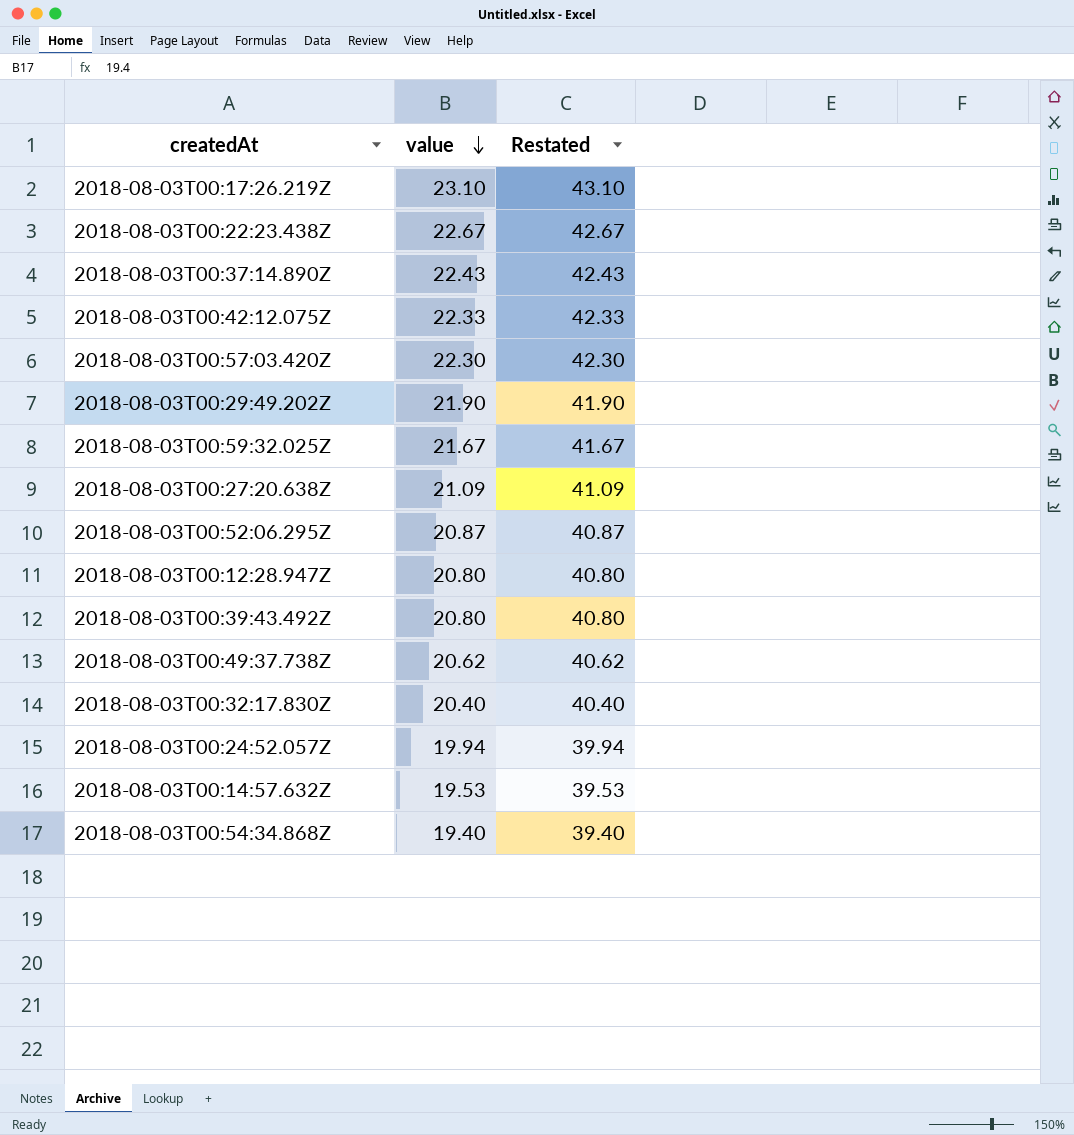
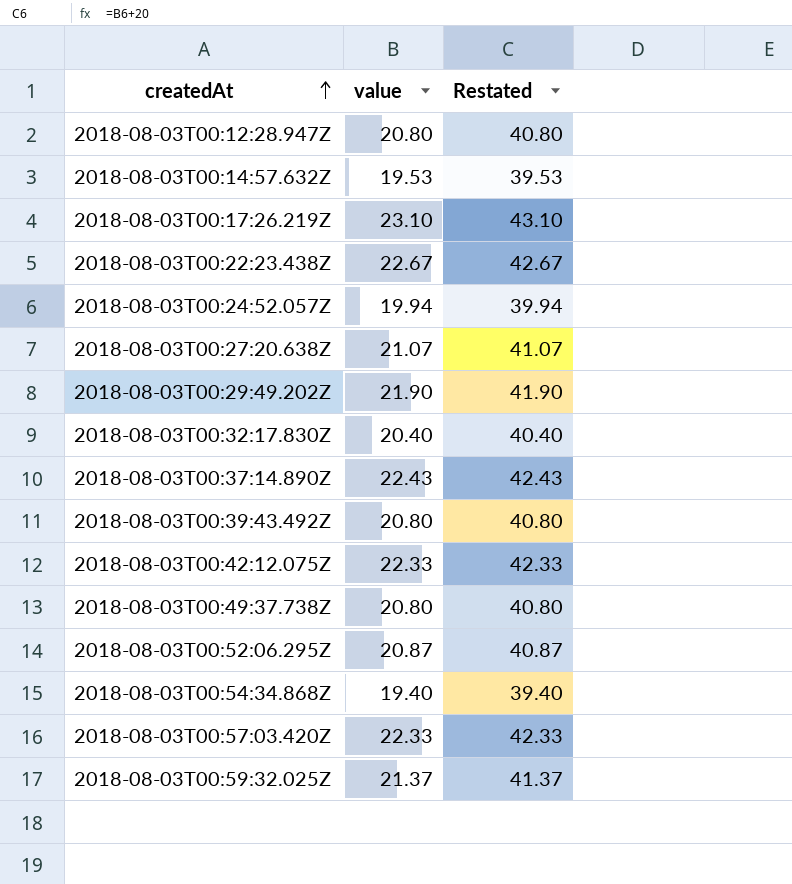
row order: value descending -> createdAt ascending
2018-08-03T00:27:20.638Z | value: 21.09 -> 21.07
2018-08-03T00:27:20.638Z | Restated: 41.09 -> 41.07
2018-08-03T00:49:37.738Z | value: 20.62 -> 20.80
2018-08-03T00:49:37.738Z | Restated: 40.62 -> 40.80
2018-08-03T00:57:03.420Z | value: 22.30 -> 22.33
2018-08-03T00:57:03.420Z | Restated: 42.30 -> 42.33
2018-08-03T00:59:32.025Z | value: 21.67 -> 21.37
2018-08-03T00:59:32.025Z | Restated: 41.67 -> 41.37

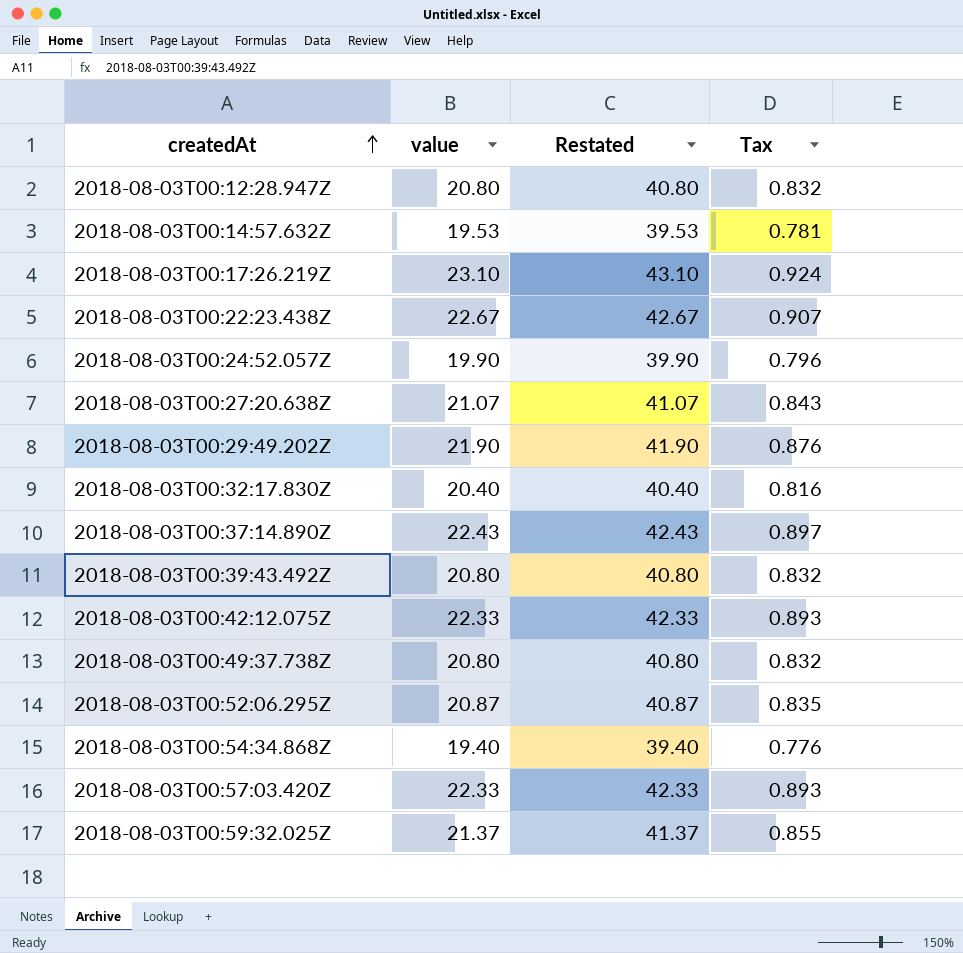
column Tax | formula: none -> [value] * 0.04
2018-08-03T00:24:52.057Z | value: 19.94 -> 19.90
2018-08-03T00:24:52.057Z | Restated: 39.94 -> 39.90

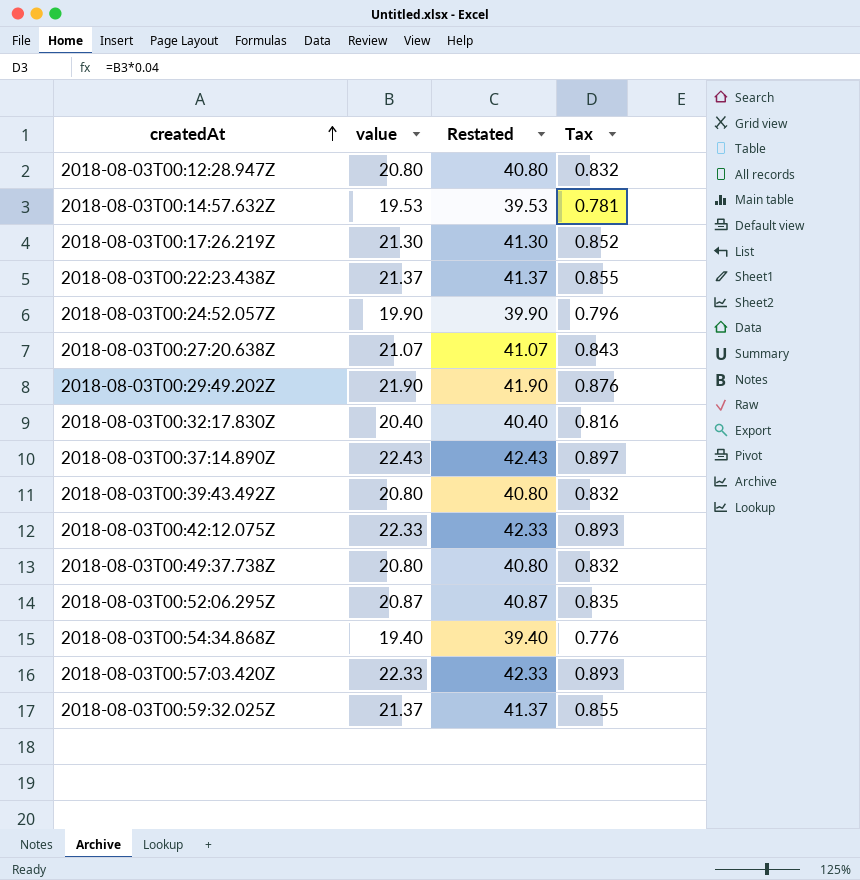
2018-08-03T00:17:26.219Z | value: 23.10 -> 21.30
2018-08-03T00:17:26.219Z | Restated: 43.10 -> 41.30
2018-08-03T00:17:26.219Z | Tax: 0.924 -> 0.852
2018-08-03T00:22:23.438Z | value: 22.67 -> 21.37
2018-08-03T00:22:23.438Z | Restated: 42.67 -> 41.37
2018-08-03T00:22:23.438Z | Tax: 0.907 -> 0.855

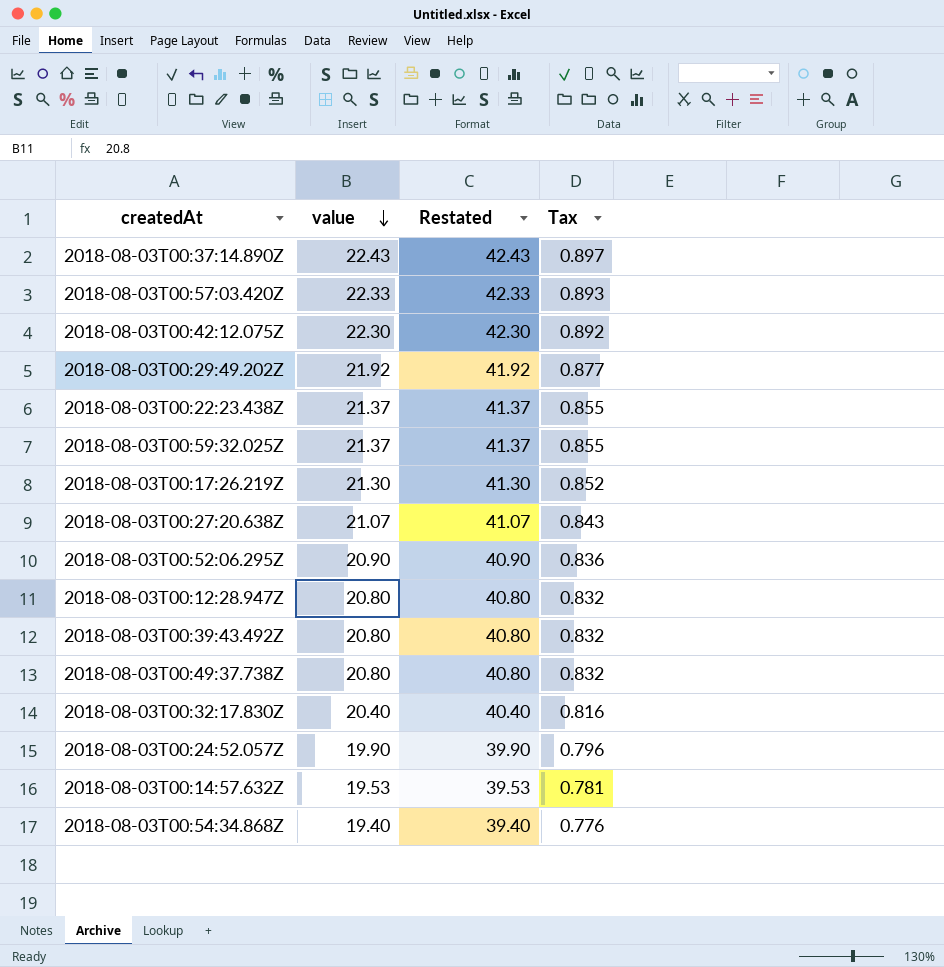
row order: createdAt ascending -> value descending
2018-08-03T00:42:12.075Z | value: 22.33 -> 22.30
2018-08-03T00:42:12.075Z | Restated: 42.33 -> 42.30
2018-08-03T00:42:12.075Z | Tax: 0.893 -> 0.892
2018-08-03T00:29:49.202Z | value: 21.90 -> 21.92
2018-08-03T00:29:49.202Z | Restated: 41.90 -> 41.92
2018-08-03T00:29:49.202Z | Tax: 0.876 -> 0.877
2018-08-03T00:52:06.295Z | value: 20.87 -> 20.90
2018-08-03T00:52:06.295Z | Restated: 40.87 -> 40.90
2018-08-03T00:52:06.295Z | Tax: 0.835 -> 0.836

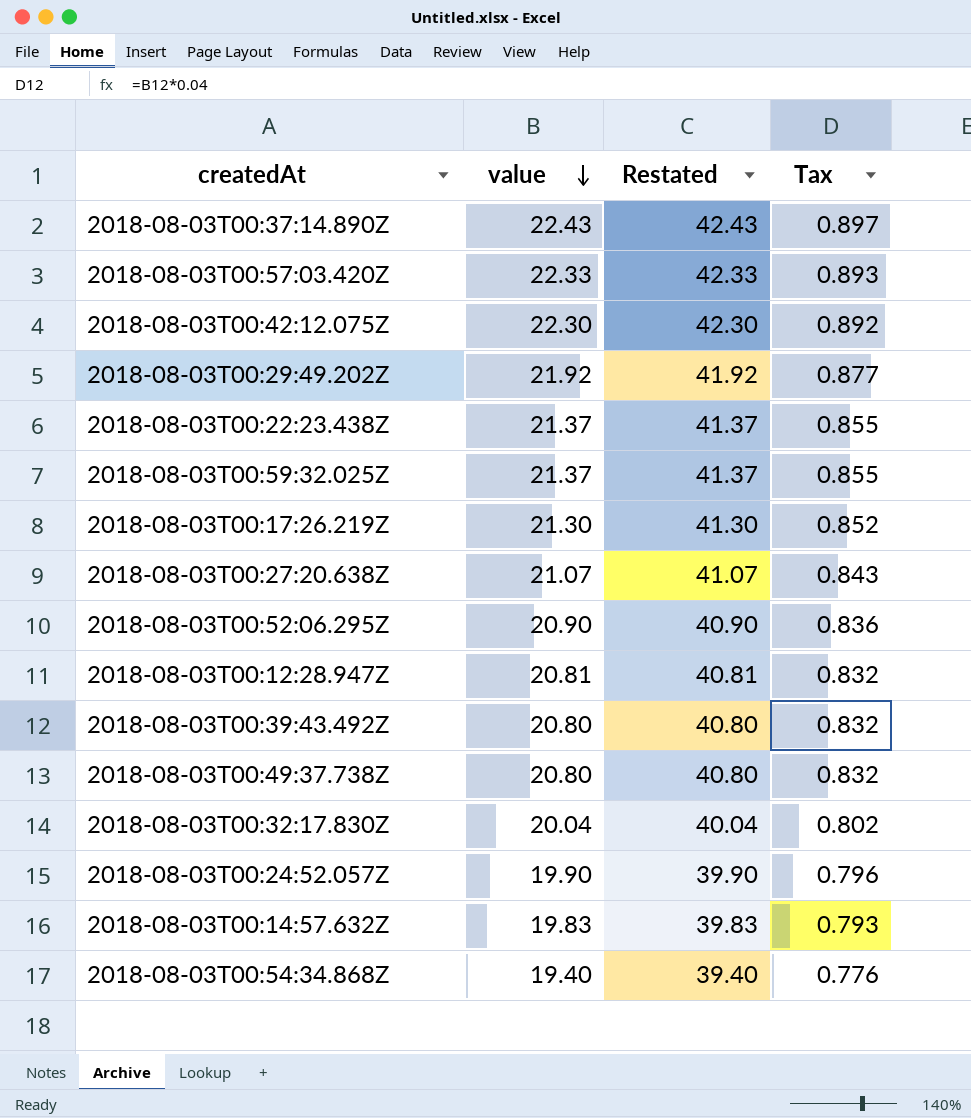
2018-08-03T00:12:28.947Z | value: 20.80 -> 20.81
2018-08-03T00:12:28.947Z | Restated: 40.80 -> 40.81
2018-08-03T00:32:17.830Z | value: 20.40 -> 20.04
2018-08-03T00:32:17.830Z | Restated: 40.40 -> 40.04
2018-08-03T00:32:17.830Z | Tax: 0.816 -> 0.802
2018-08-03T00:14:57.632Z | value: 19.53 -> 19.83
2018-08-03T00:14:57.632Z | Restated: 39.53 -> 39.83
2018-08-03T00:14:57.632Z | Tax: 0.781 -> 0.793

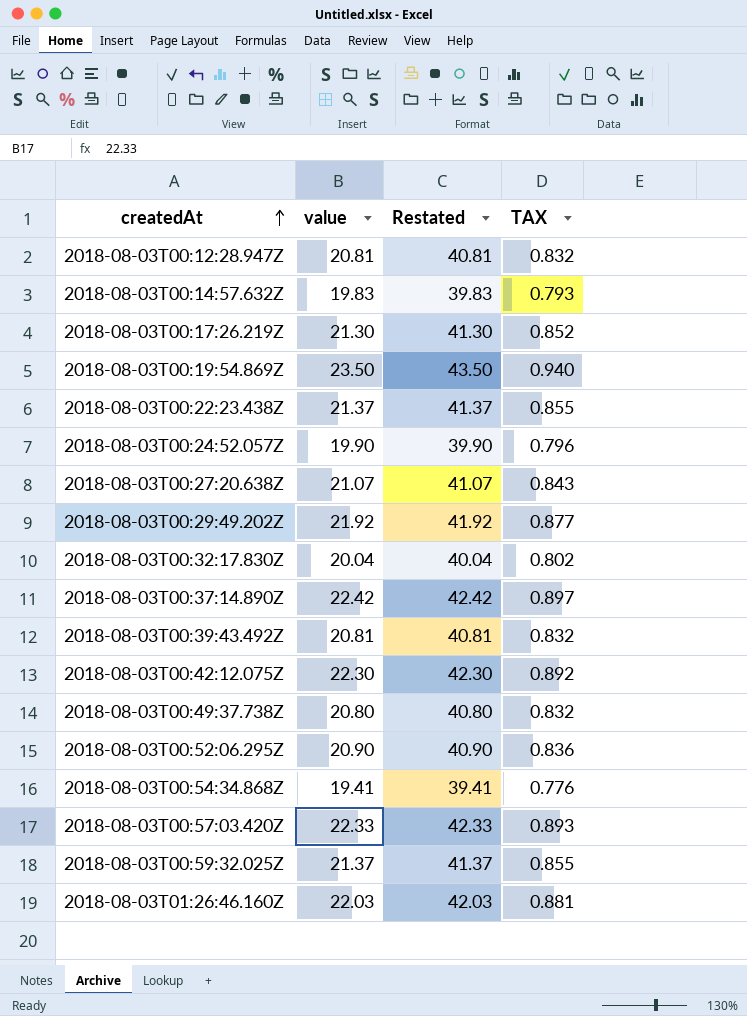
row order: value descending -> createdAt ascending
column name: Tax -> TAX
row 2018-08-03T00:19:54.869Z: none -> 23.50 | 43.50 | 0.940
2018-08-03T00:37:14.890Z | value: 22.43 -> 22.42
2018-08-03T00:37:14.890Z | Restated: 42.43 -> 42.42
2018-08-03T00:39:43.492Z | value: 20.80 -> 20.81
2018-08-03T00:39:43.492Z | Restated: 40.80 -> 40.81
2018-08-03T00:54:34.868Z | value: 19.40 -> 19.41
2018-08-03T00:54:34.868Z | Restated: 39.40 -> 39.41
row 2018-08-03T01:26:46.160Z: none -> 22.03 | 42.03 | 0.881

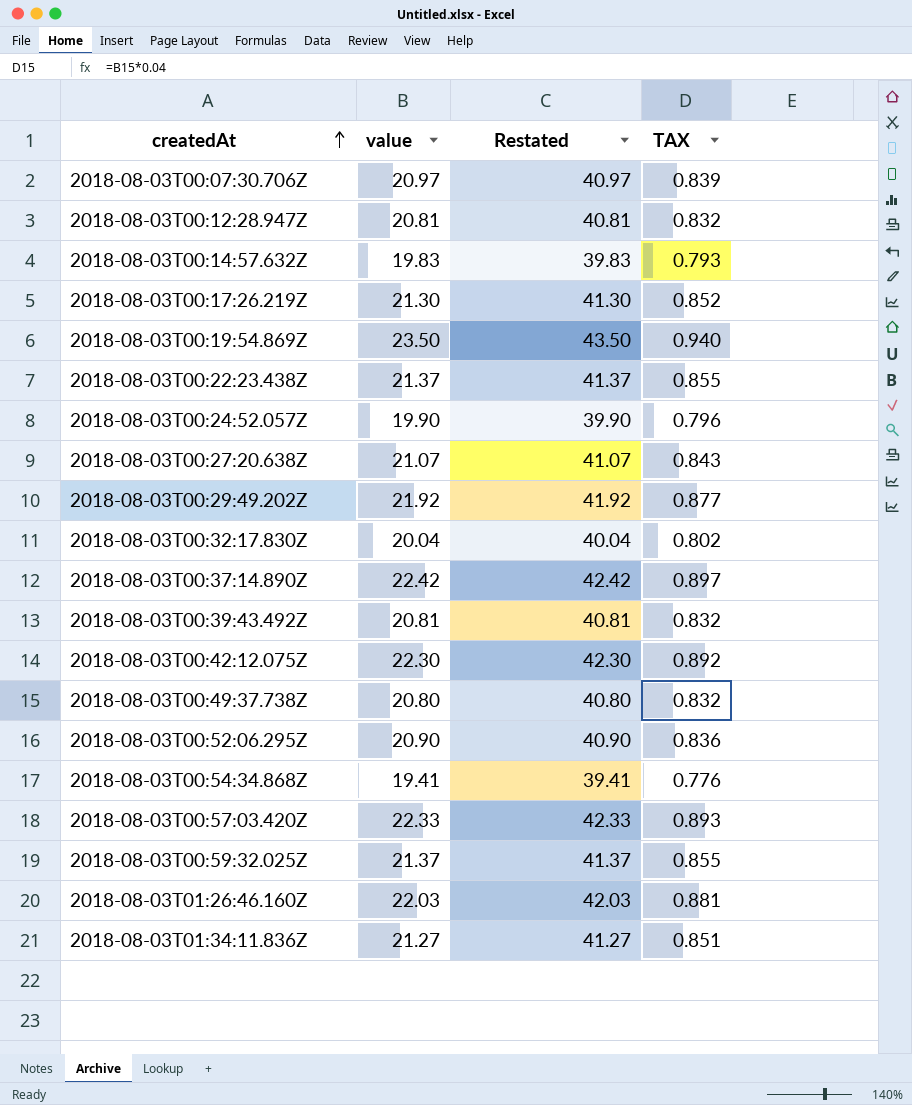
row 2018-08-03T00:07:30.706Z: none -> 20.97 | 40.97 | 0.839
row 2018-08-03T01:34:11.836Z: none -> 21.27 | 41.27 | 0.851

